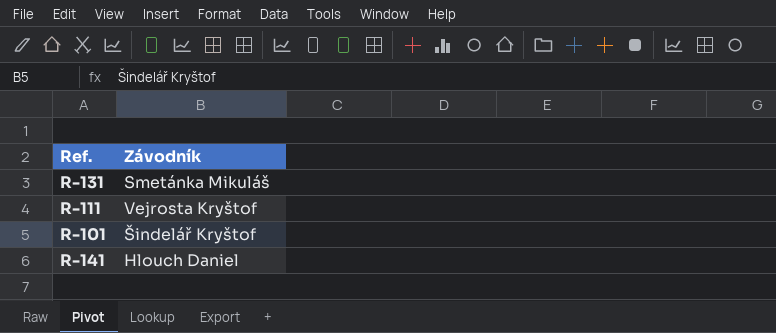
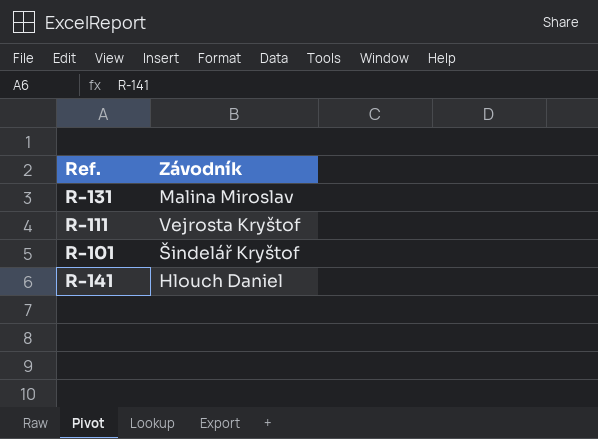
R-131 | Závodník: Smetánka Mikuláš -> Malina Miroslav

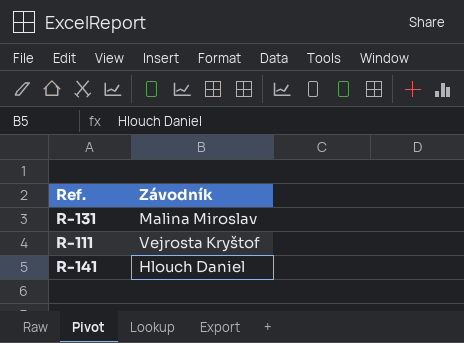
row R-101: Šindelář Kryštof -> none

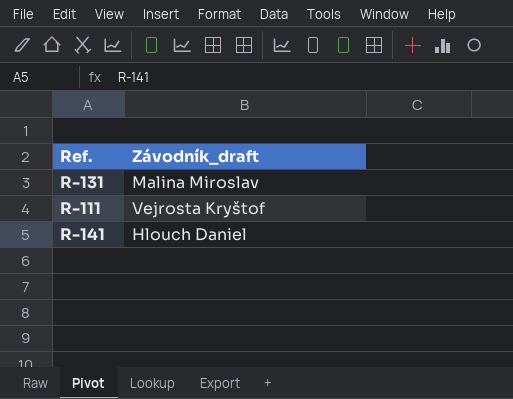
column name: Závodník -> Závodník_draft

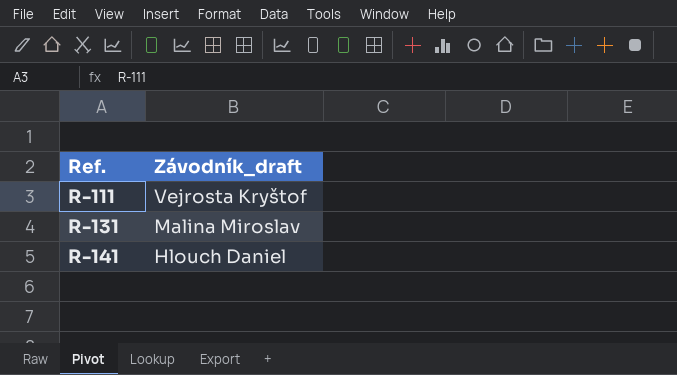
row order: none -> Ref. ascending

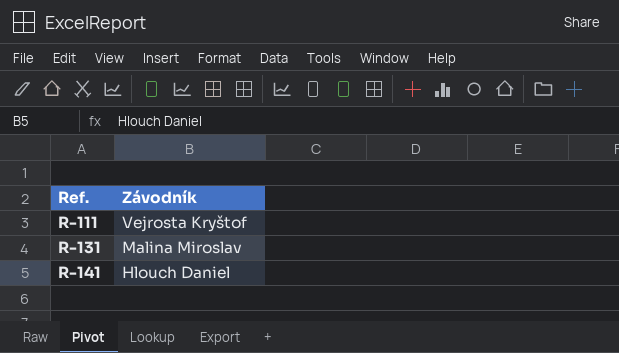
column name: Závodník_draft -> Závodník

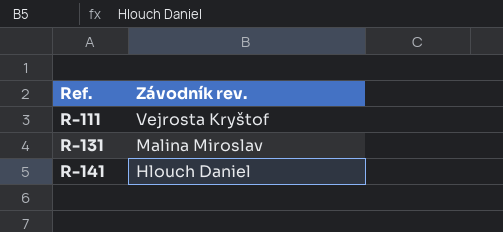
column name: Závodník -> Závodník rev.

